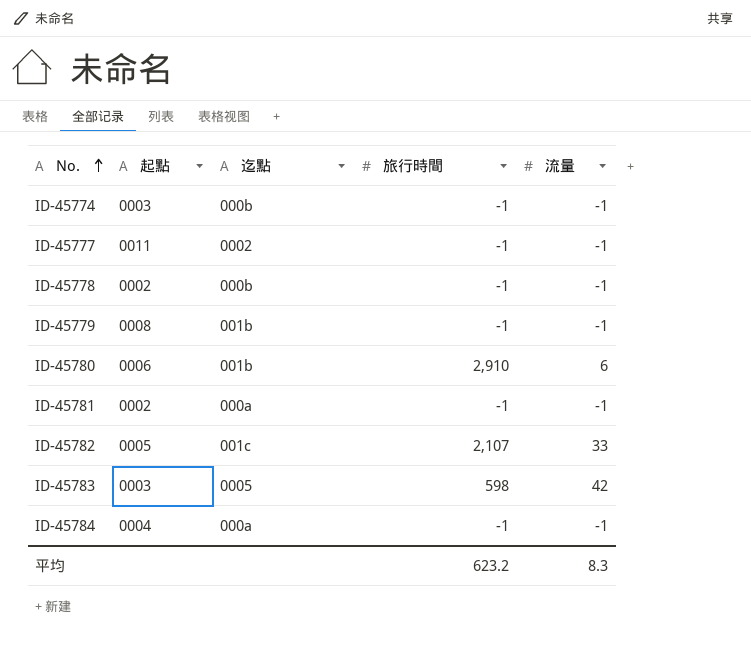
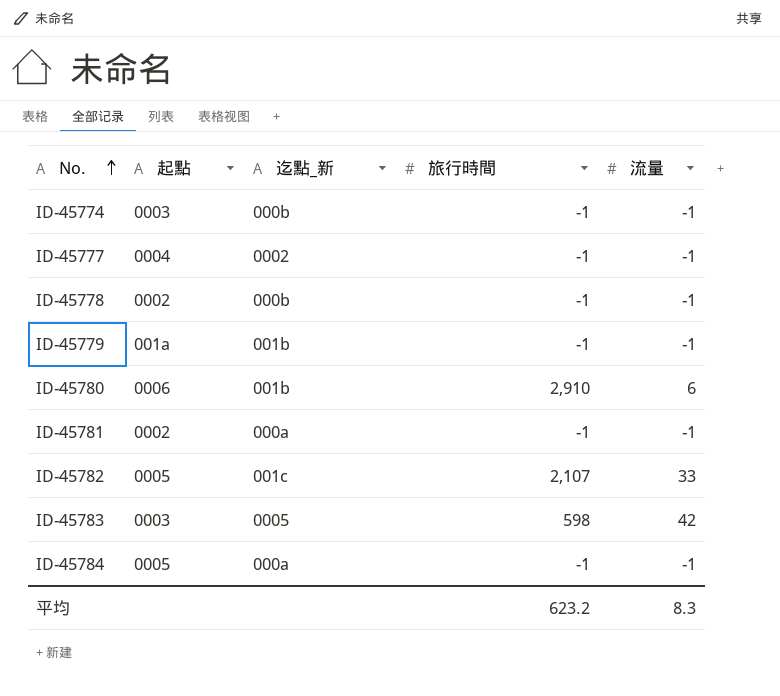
column name: 迄點 -> 迄點_新
ID-45777 | 起點: 0011 -> 0004
ID-45779 | 起點: 0008 -> 001a
ID-45784 | 起點: 0004 -> 0005

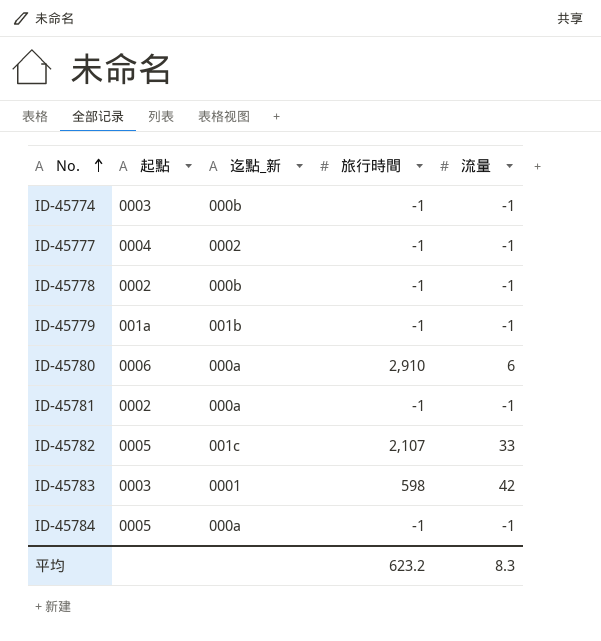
ID-45780 | 迄點_新: 001b -> 000a
ID-45783 | 迄點_新: 0005 -> 0001

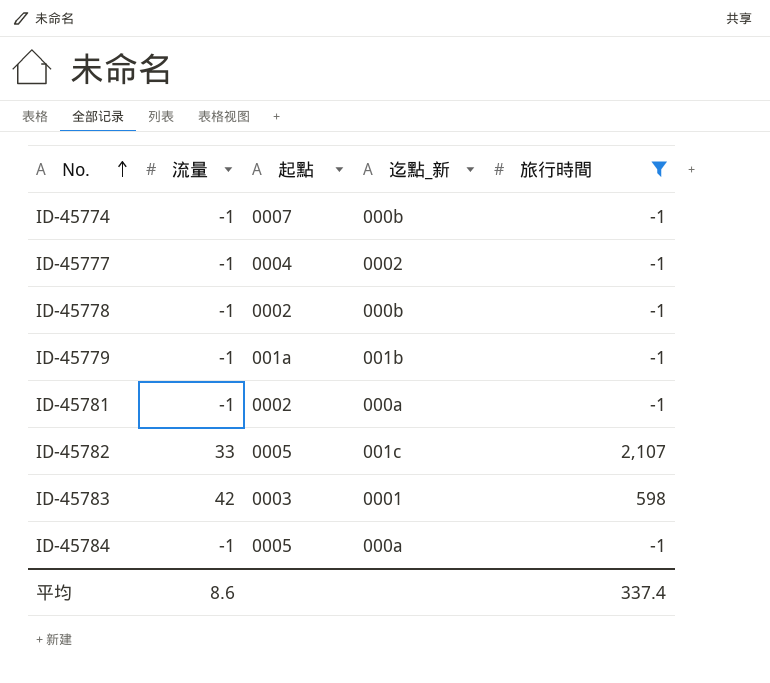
filter: none -> 旅行時間 != 2,910
column 流量 | position: 5 -> 2
ID-45774 | 起點: 0003 -> 0007
平均 | 流量: 8.3 -> 8.6
平均 | 旅行時間: 623.2 -> 337.4

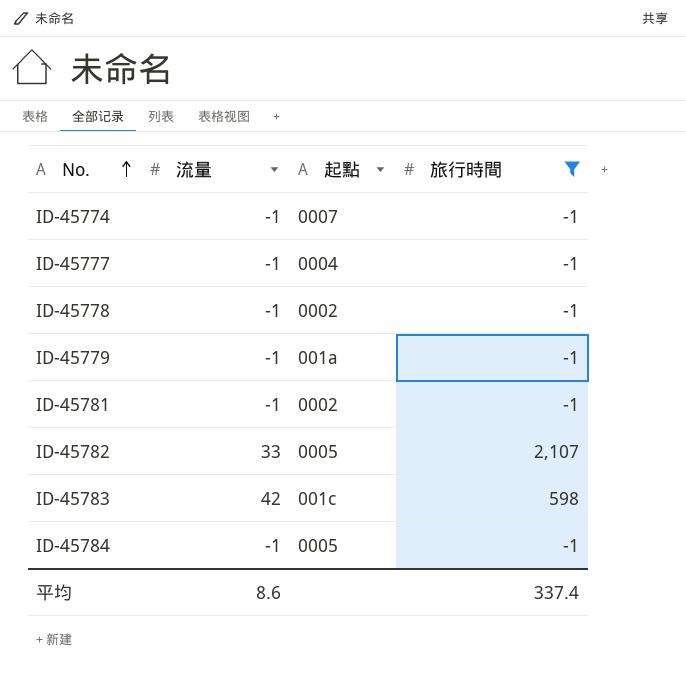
column 迄點_新 | position: 4 -> none
ID-45783 | 起點: 0003 -> 001c

